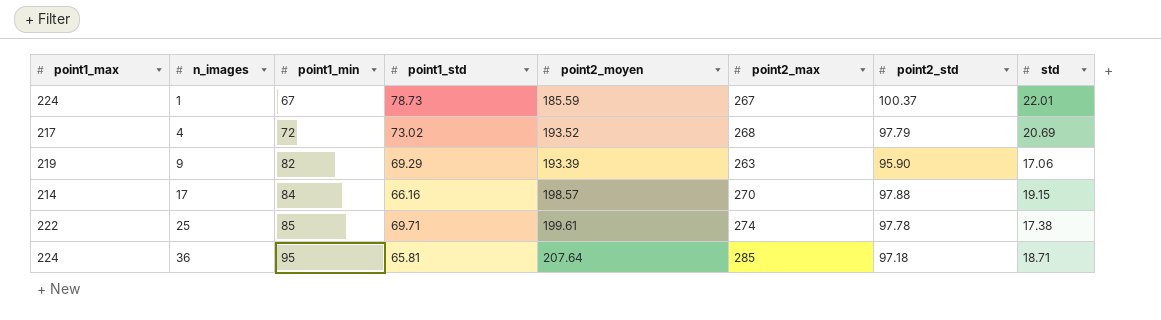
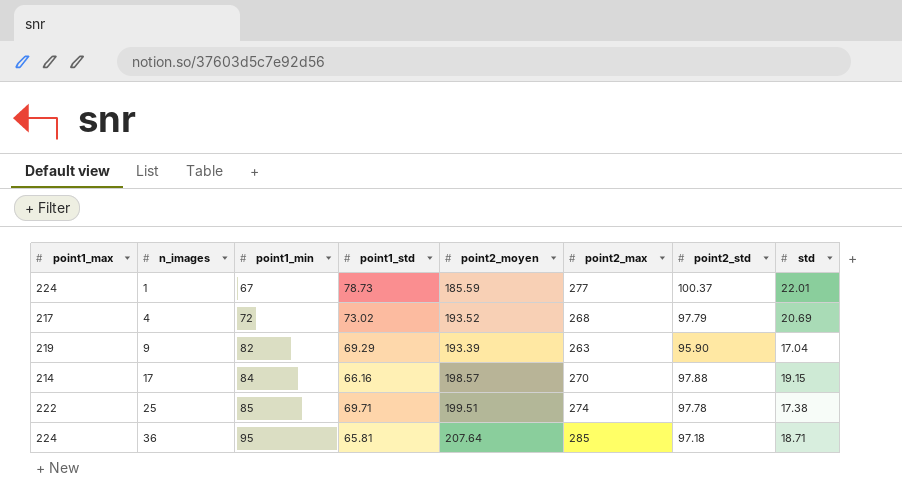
1 | point2_max: 267 -> 277
9 | std: 17.06 -> 17.04
25 | point2_moyen: 199.61 -> 199.51

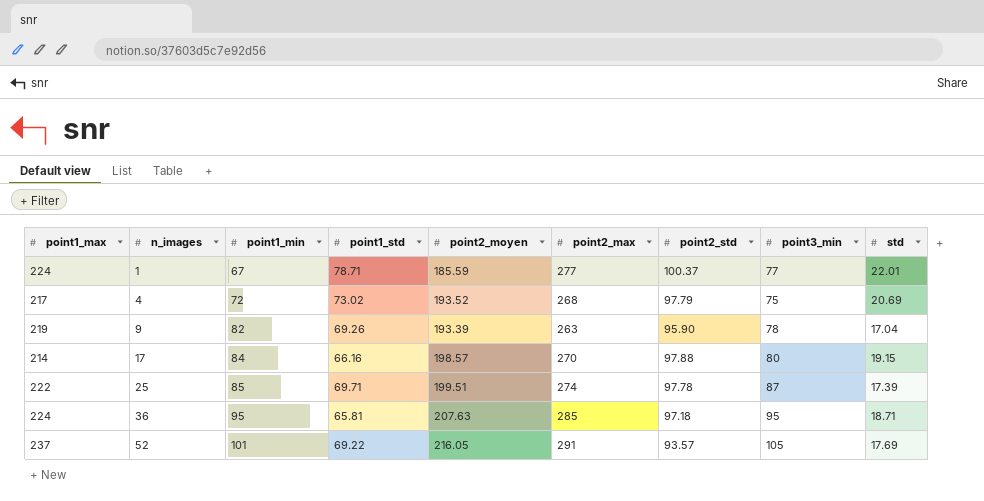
column point3_min | position: none -> 8
1 | point1_std: 78.73 -> 78.71
9 | point1_std: 69.29 -> 69.26
25 | std: 17.38 -> 17.39
36 | point2_moyen: 207.64 -> 207.63
row 52: none -> 237 | 101 | 69.22 | 216.05 | 291 | 93.57 | 105 | 17.69

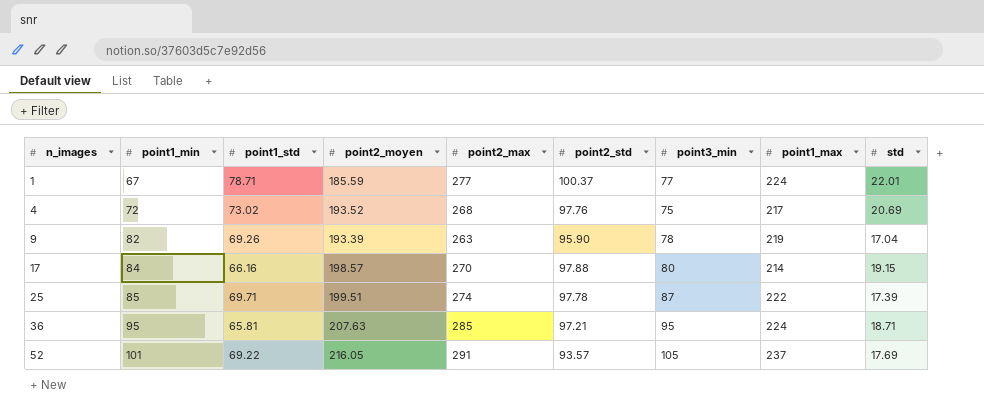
column point1_max | position: 1 -> 8
4 | point2_std: 97.79 -> 97.76
36 | point2_std: 97.18 -> 97.21

